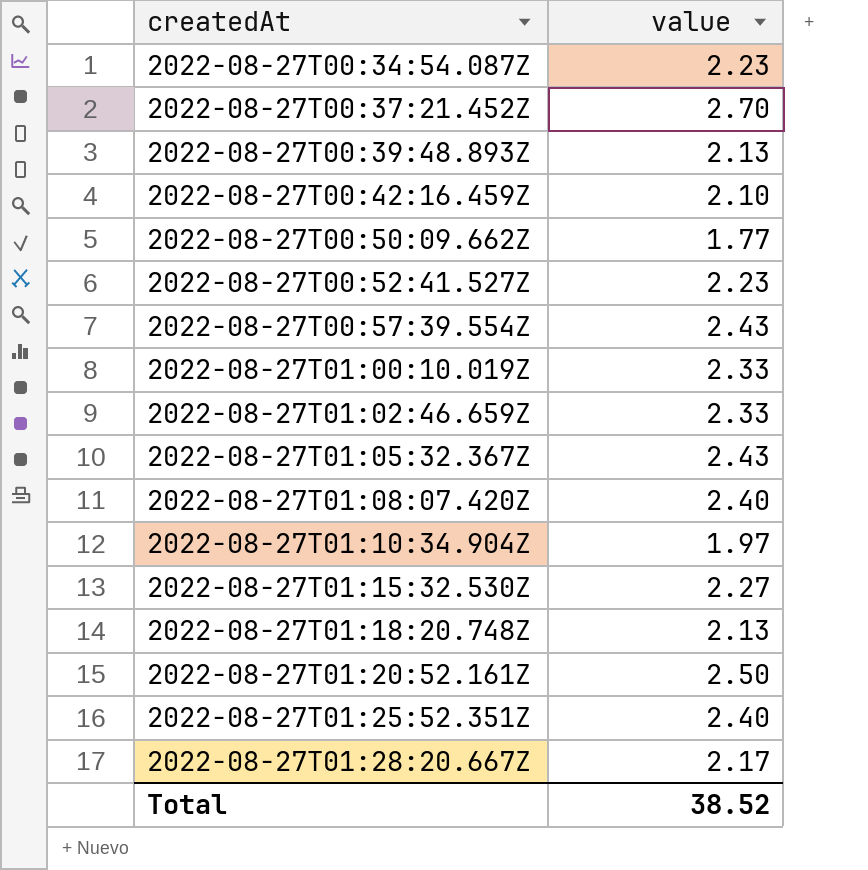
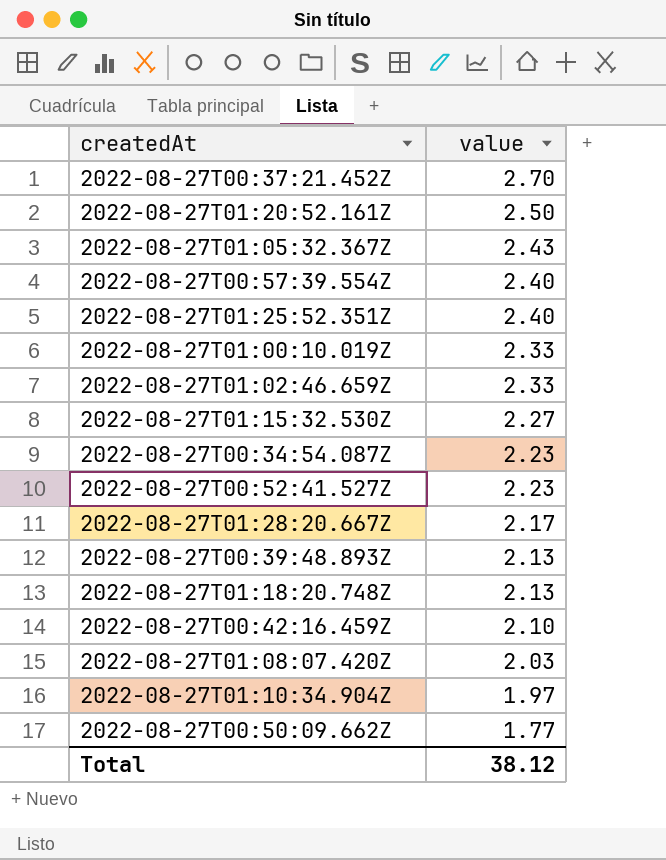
row order: createdAt ascending -> value descending
2022-08-27T00:57:39.554Z | value: 2.43 -> 2.40
2022-08-27T01:08:07.420Z | value: 2.40 -> 2.03
Total | value: 38.52 -> 38.12

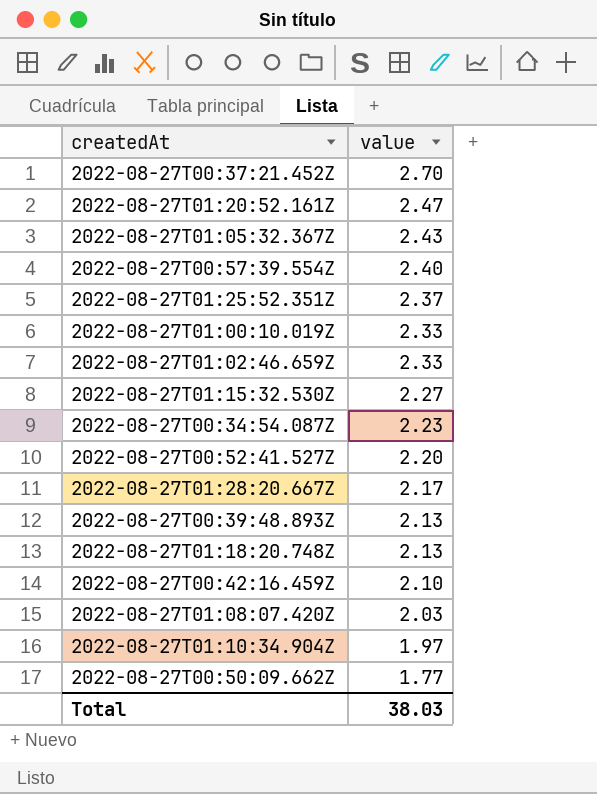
2022-08-27T01:20:52.161Z | value: 2.50 -> 2.47
2022-08-27T01:25:52.351Z | value: 2.40 -> 2.37
2022-08-27T00:52:41.527Z | value: 2.23 -> 2.20
Total | value: 38.12 -> 38.03

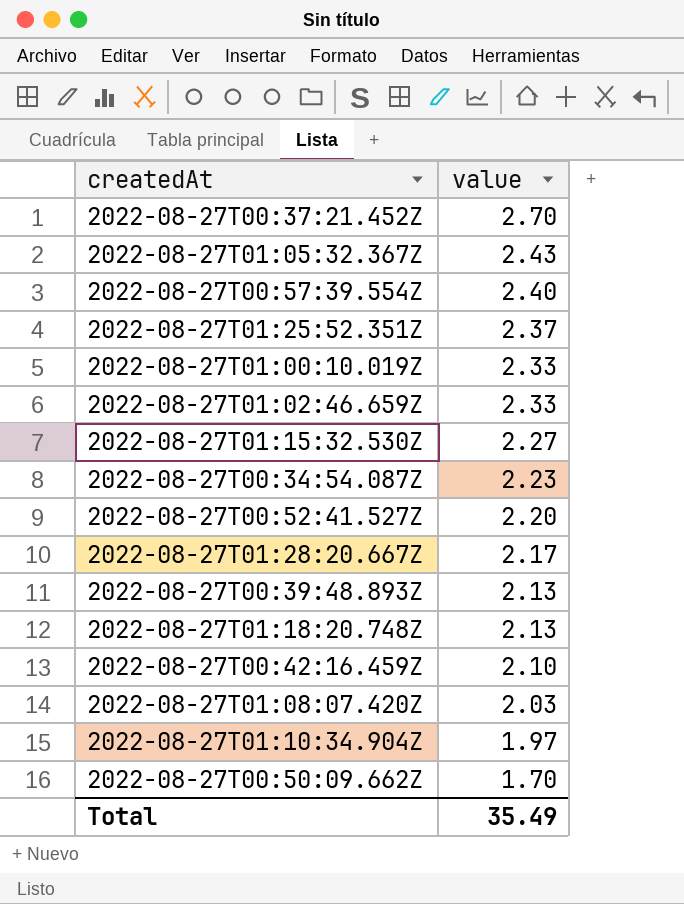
row 2022-08-27T01:20:52.161Z: 2.47 -> none
2022-08-27T00:50:09.662Z | value: 1.77 -> 1.70
Total | value: 38.03 -> 35.49

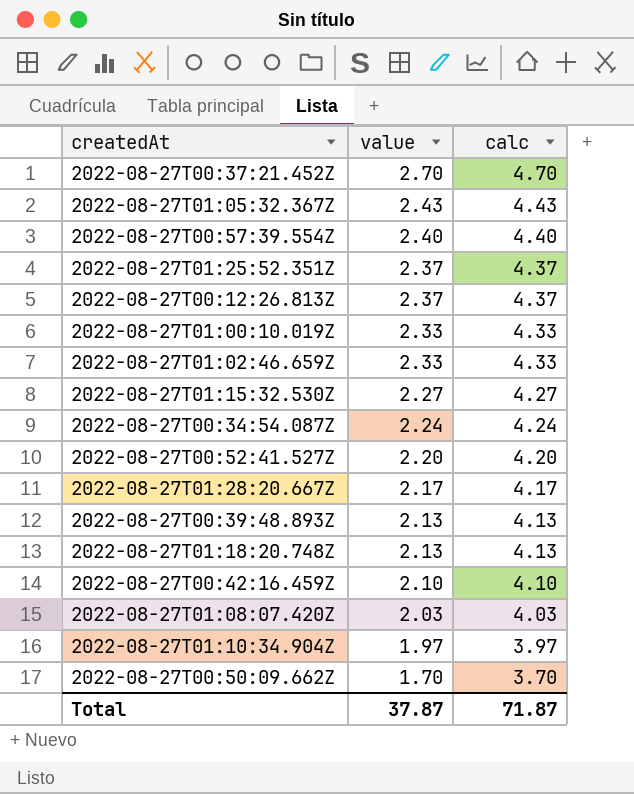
column calc | formula: none -> [value] + 2
row 2022-08-27T00:12:26.813Z: none -> 2.37 | 4.37
2022-08-27T00:34:54.087Z | value: 2.23 -> 2.24
Total | value: 35.49 -> 37.87

